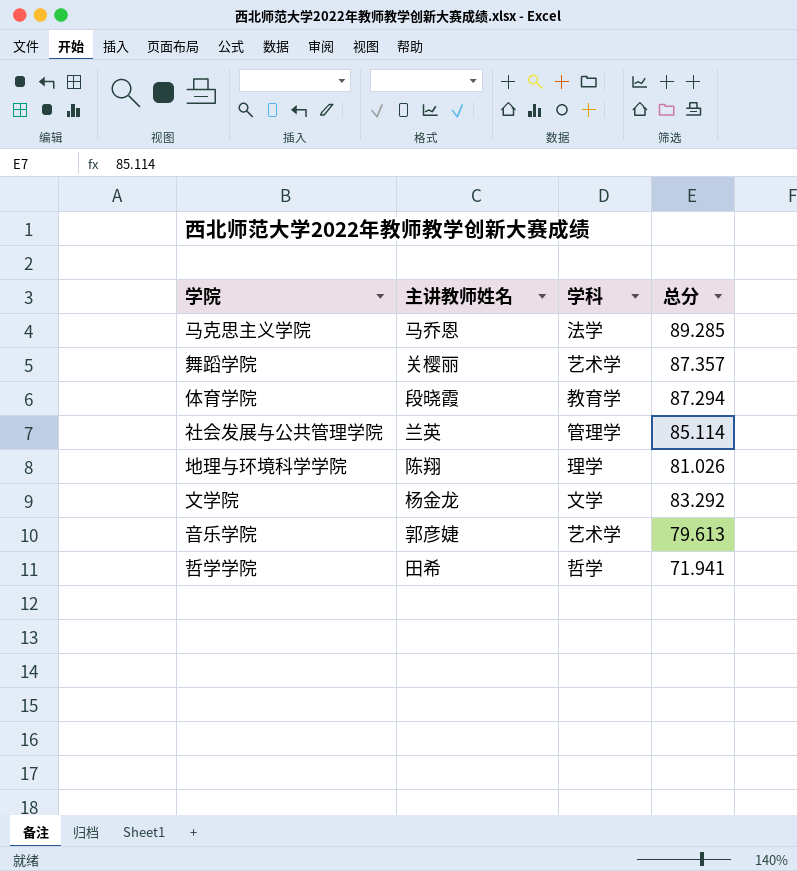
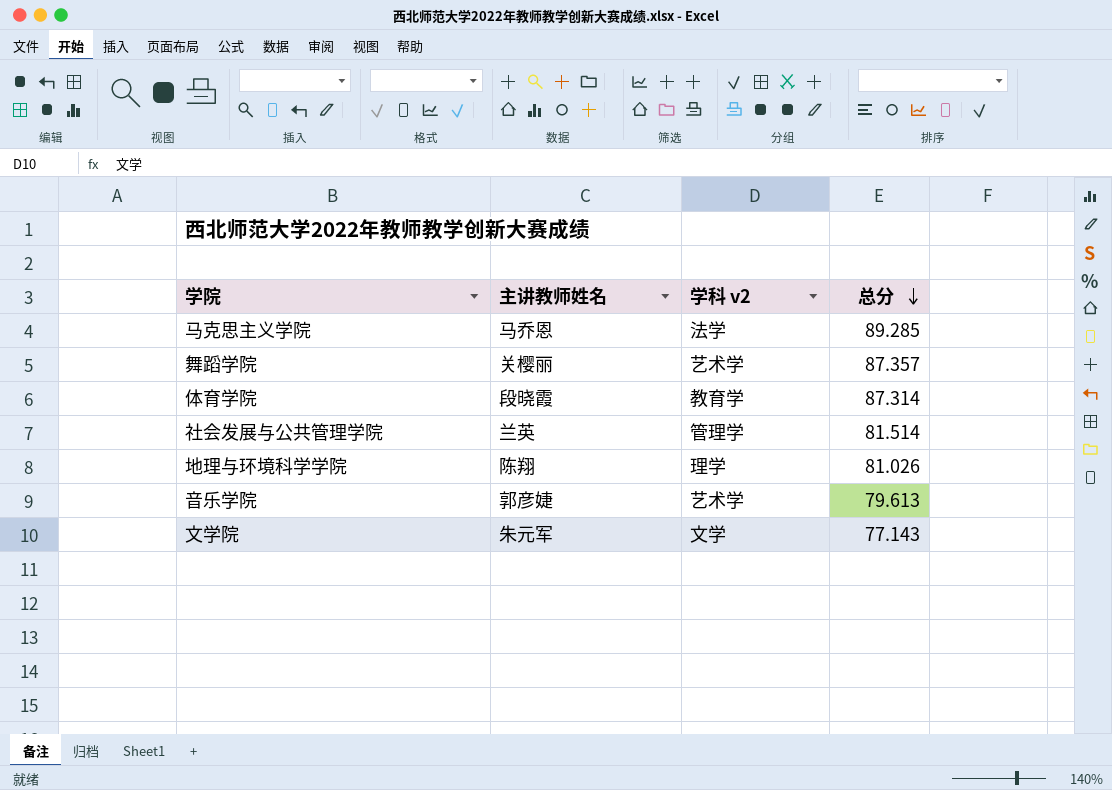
row order: none -> 总分 descending
column name: 学科 -> 学科 v2
row 哲学学院: 田希 | 哲学 | 71.941 -> none
体育学院 | 总分: 87.294 -> 87.314
社会发展与公共管理学院 | 总分: 85.114 -> 81.514
文学院 | 主讲教师姓名: 杨金龙 -> 朱元军
文学院 | 总分: 83.292 -> 77.143

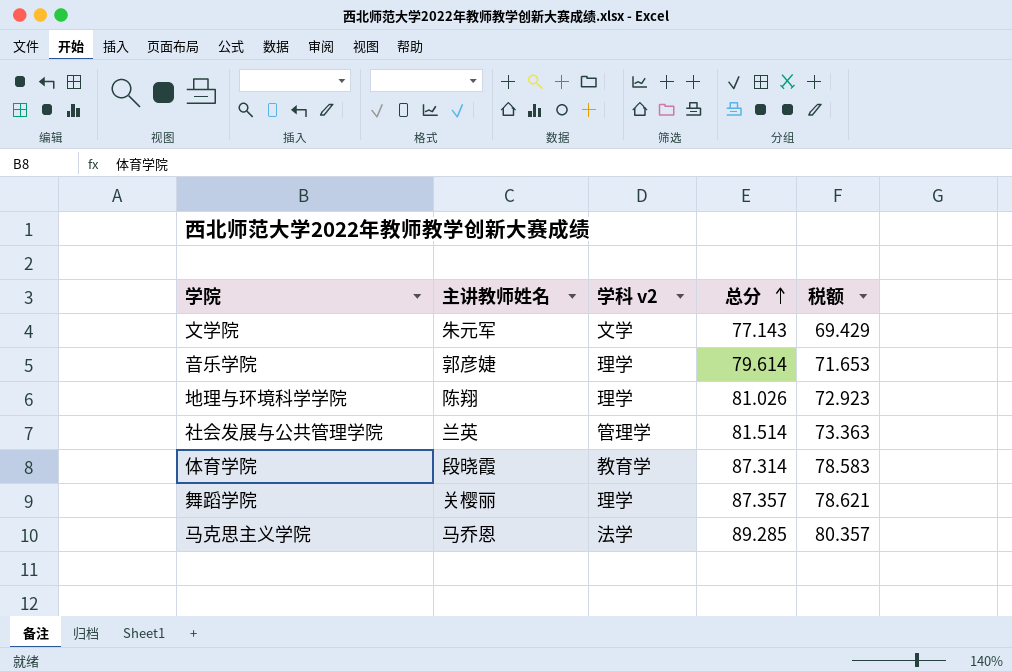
row order: 总分 descending -> 总分 ascending
column 税额 | formula: none -> [总分] * 0.9
音乐学院 | 学科 v2: 艺术学 -> 理学
音乐学院 | 总分: 79.613 -> 79.614
舞蹈学院 | 学科 v2: 艺术学 -> 理学

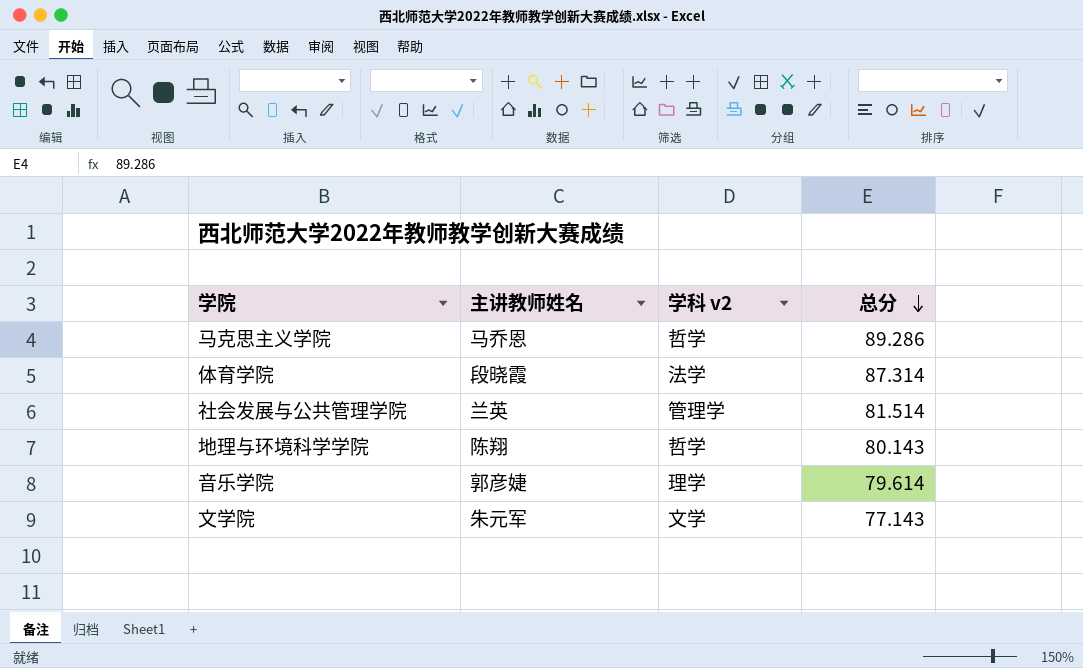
row order: 总分 ascending -> 总分 descending
column 税额 | formula: [总分] * 0.9 -> none
row 舞蹈学院: 关樱丽 | 理学 | 87.357 | 78.621 -> none
马克思主义学院 | 学科 v2: 法学 -> 哲学
马克思主义学院 | 总分: 89.285 -> 89.286
体育学院 | 学科 v2: 教育学 -> 法学
地理与环境科学学院 | 学科 v2: 理学 -> 哲学
地理与环境科学学院 | 总分: 81.026 -> 80.143

